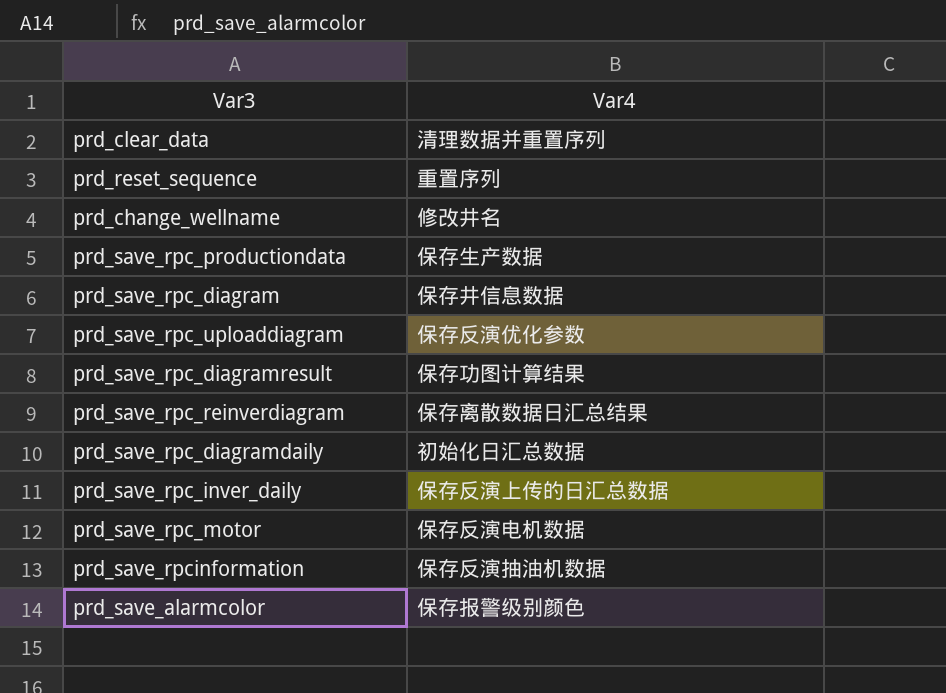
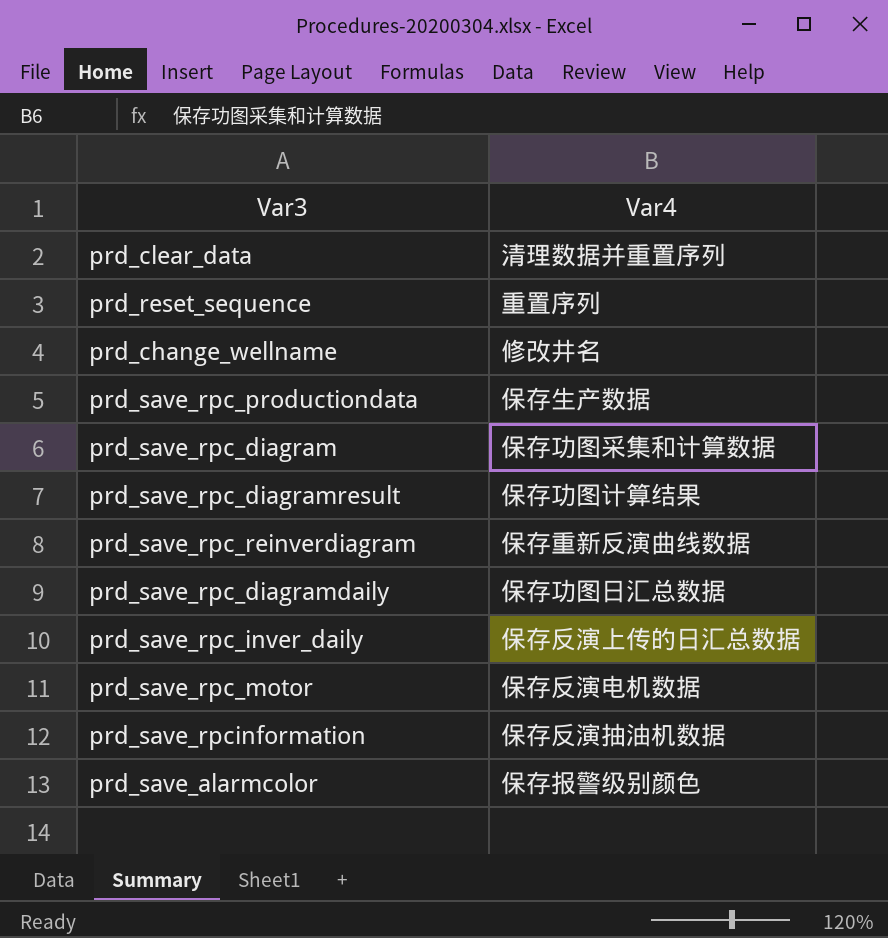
row prd_save_rpc_uploaddiagram: 保存反演优化参数 -> none
prd_save_rpc_diagram | Var4: 保存井信息数据 -> 保存功图采集和计算数据
prd_save_rpc_reinverdiagram | Var4: 保存离散数据日汇总结果 -> 保存重新反演曲线数据
prd_save_rpc_diagramdaily | Var4: 初始化日汇总数据 -> 保存功图日汇总数据

